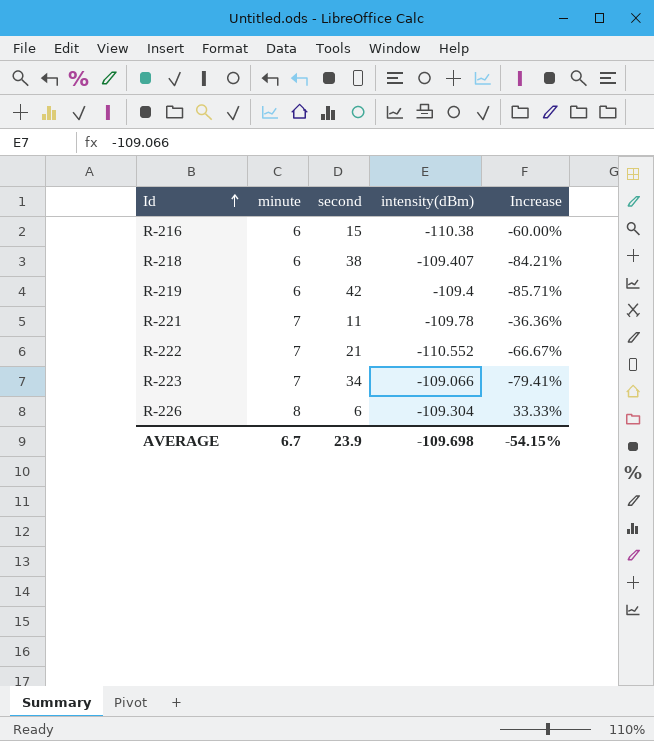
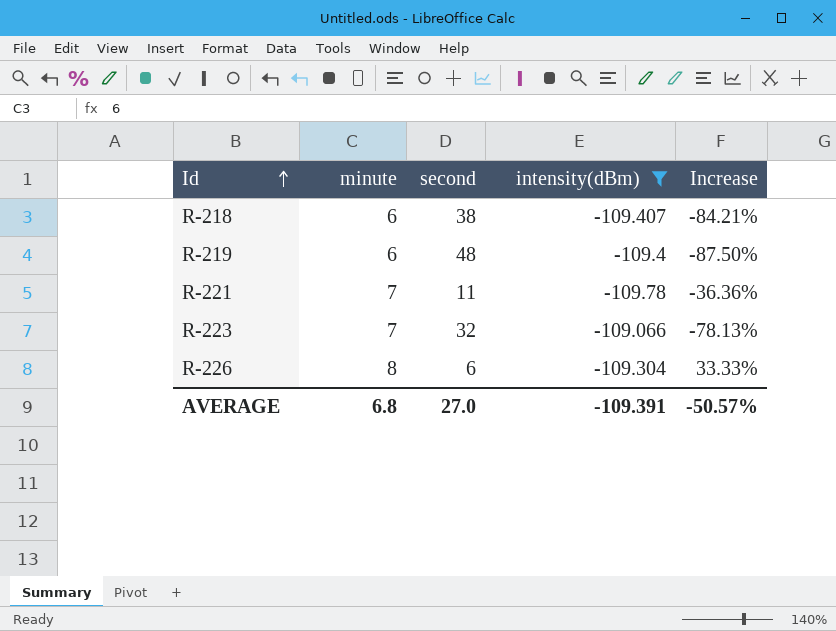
filter: none -> intensity(dBm) >= -109.78
R-219 | second: 42 -> 48
R-219 | Increase: -85.71% -> -87.50%
R-223 | second: 34 -> 32
R-223 | Increase: -79.41% -> -78.13%
AVERAGE | minute: 6.7 -> 6.8
AVERAGE | second: 23.9 -> 27.0
AVERAGE | intensity(dBm): -109.698 -> -109.391
AVERAGE | Increase: -54.15% -> -50.57%

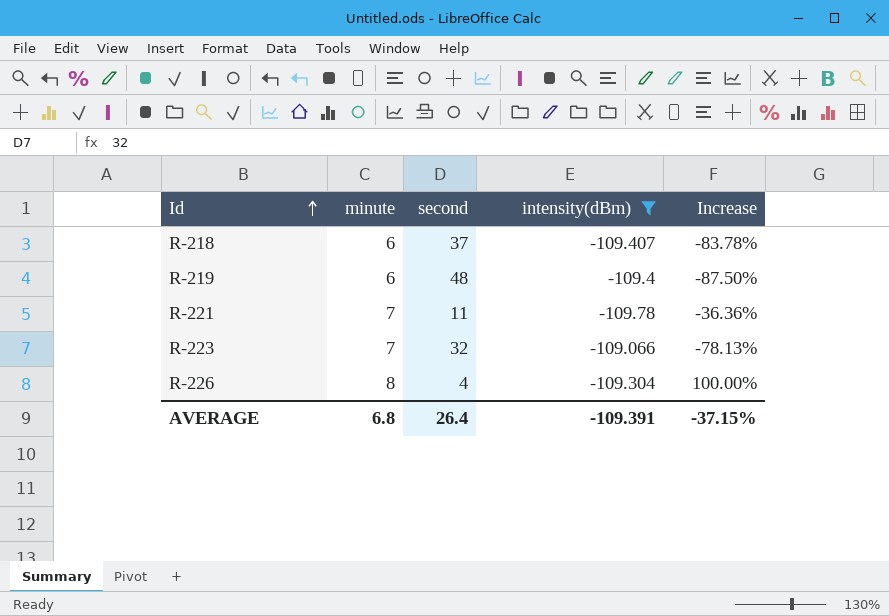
R-218 | second: 38 -> 37
R-218 | Increase: -84.21% -> -83.78%
R-226 | second: 6 -> 4
R-226 | Increase: 33.33% -> 100.00%
AVERAGE | second: 27.0 -> 26.4
AVERAGE | Increase: -50.57% -> -37.15%

